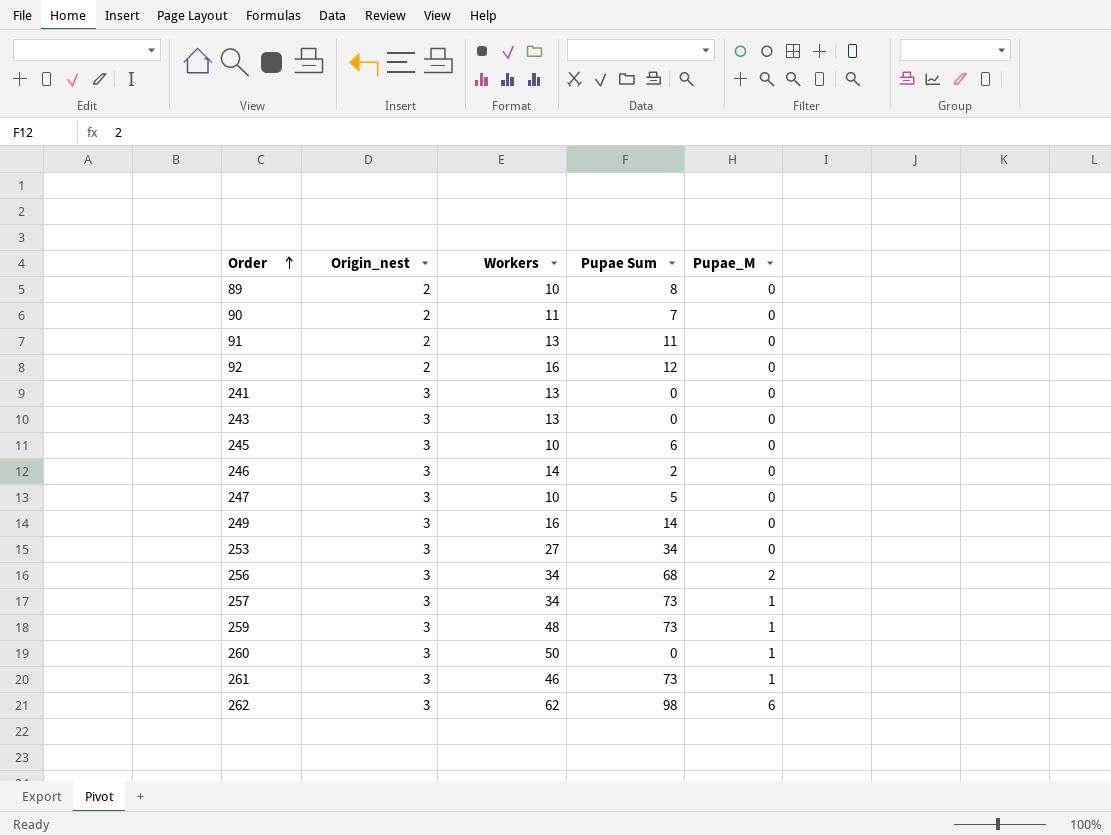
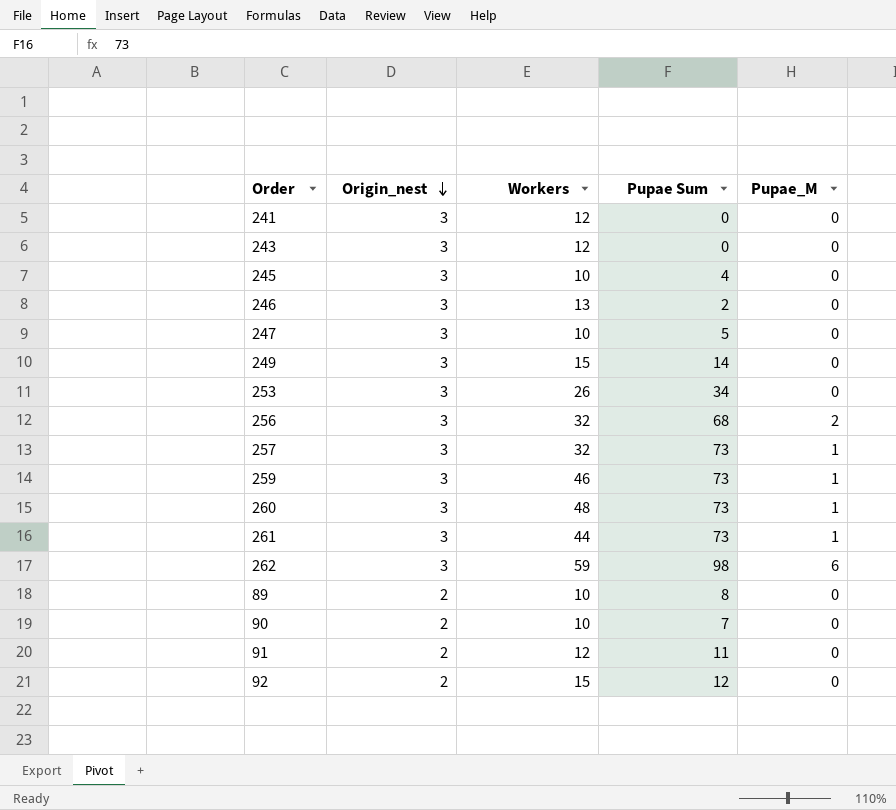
row order: Order ascending -> Origin_nest descending
241 | Workers: 13 -> 12
243 | Workers: 13 -> 12
245 | Pupae Sum: 6 -> 4
246 | Workers: 14 -> 13
249 | Workers: 16 -> 15
253 | Workers: 27 -> 26
256 | Workers: 34 -> 32
257 | Workers: 34 -> 32
259 | Workers: 48 -> 46
260 | Workers: 50 -> 48
260 | Pupae Sum: 0 -> 73
261 | Workers: 46 -> 44
262 | Workers: 62 -> 59
90 | Workers: 11 -> 10
91 | Workers: 13 -> 12
92 | Workers: 16 -> 15

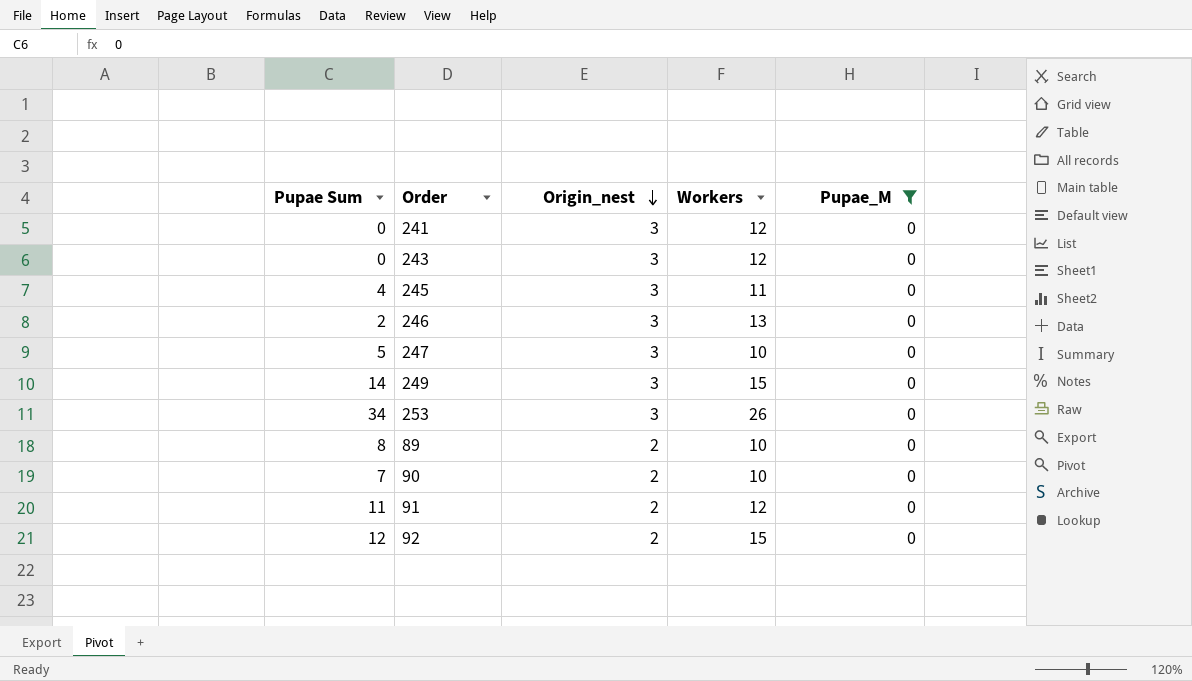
filter: none -> Pupae_M = 0
column Pupae Sum | position: 4 -> 1
245 | Workers: 10 -> 11

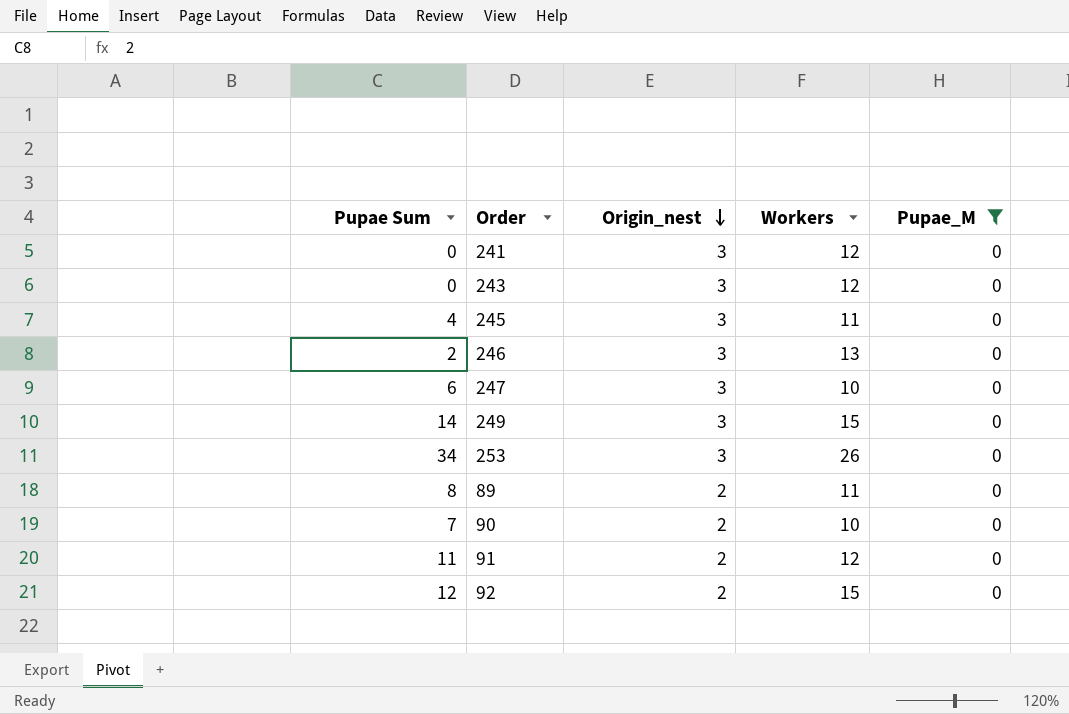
247 | Pupae Sum: 5 -> 6
89 | Workers: 10 -> 11

